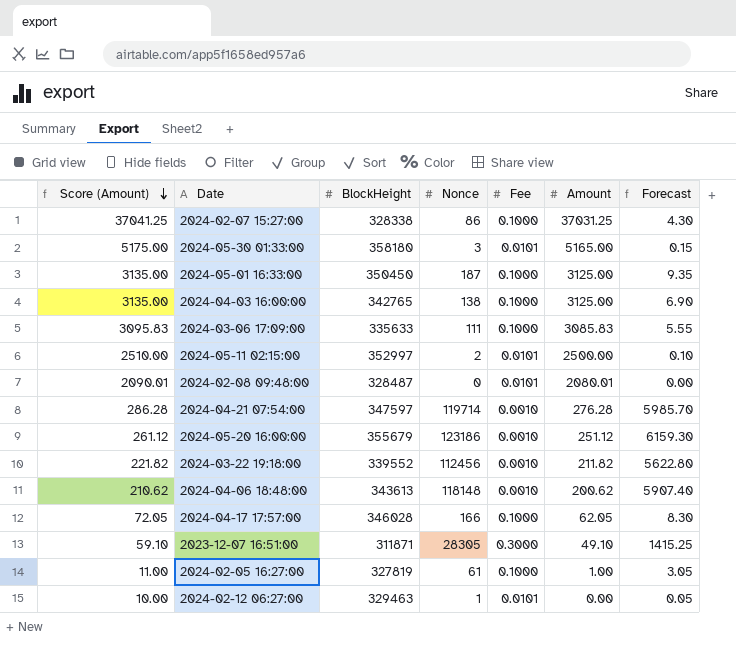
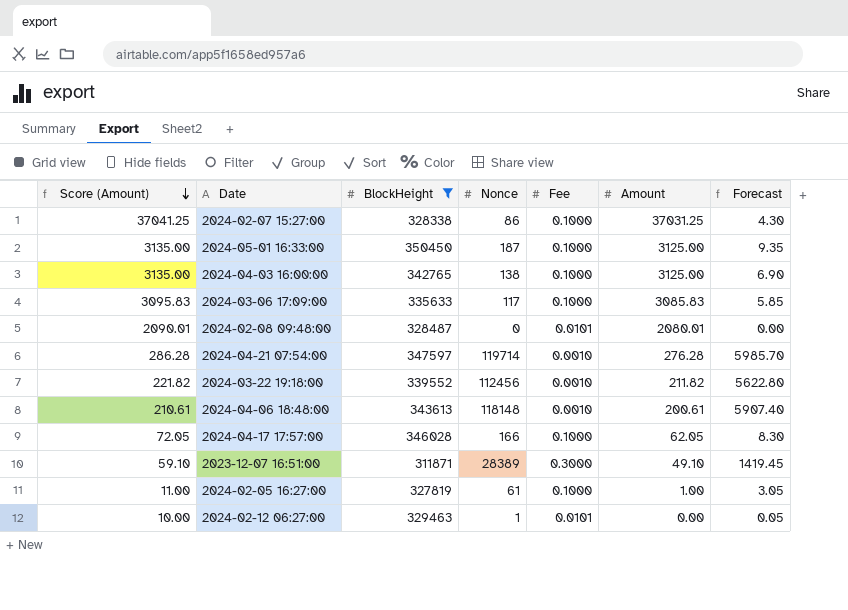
filter: none -> BlockHeight <= 350450
2024-03-06 17:09:00 | Nonce: 111 -> 117
2024-03-06 17:09:00 | Forecast: 5.55 -> 5.85
2024-04-06 18:48:00 | Score (Amount): 210.62 -> 210.61
2024-04-06 18:48:00 | Amount: 200.62 -> 200.61
2023-12-07 16:51:00 | Nonce: 28305 -> 28389
2023-12-07 16:51:00 | Forecast: 1415.25 -> 1419.45

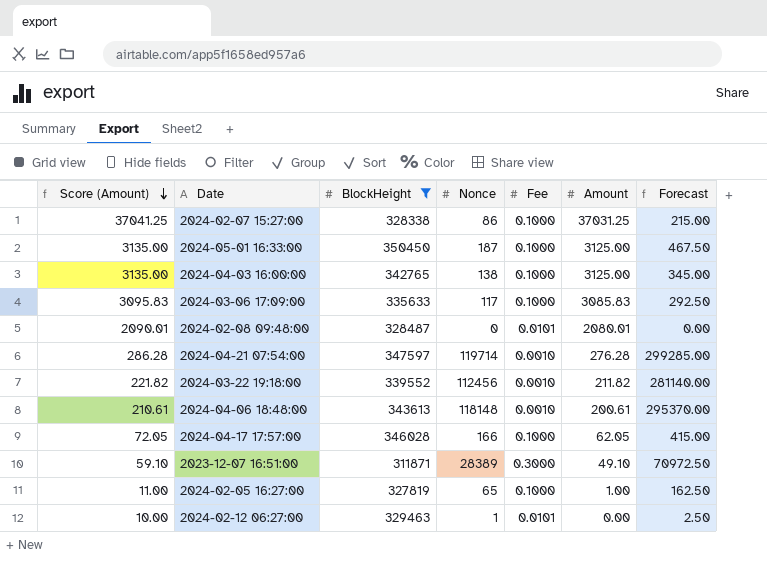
column Forecast | formula: [Nonce] * 0.05 -> [Nonce] * 2.5
2024-02-05 16:27:00 | Nonce: 61 -> 65

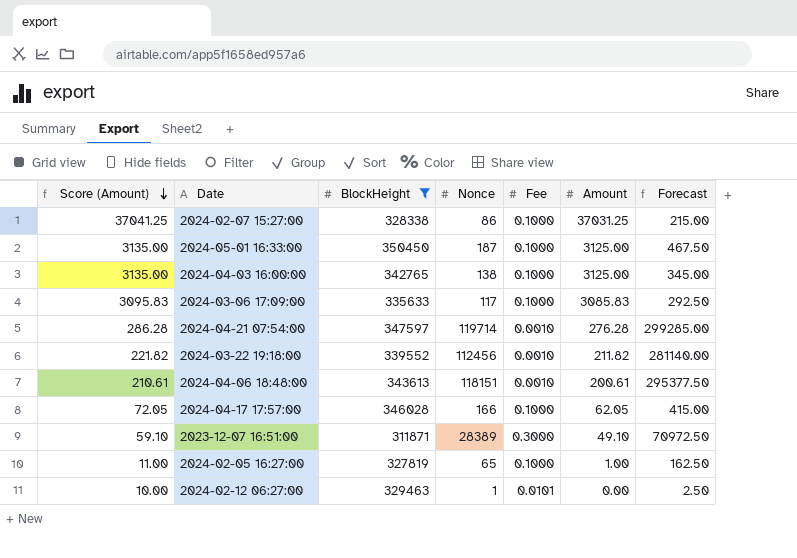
row 2024-02-08 09:48:00: 2090.01 | 328487 | 0 | 0.0101 | 2080.01 | 0.00 -> none
2024-04-06 18:48:00 | Nonce: 118148 -> 118151
2024-04-06 18:48:00 | Forecast: 295370.00 -> 295377.50

